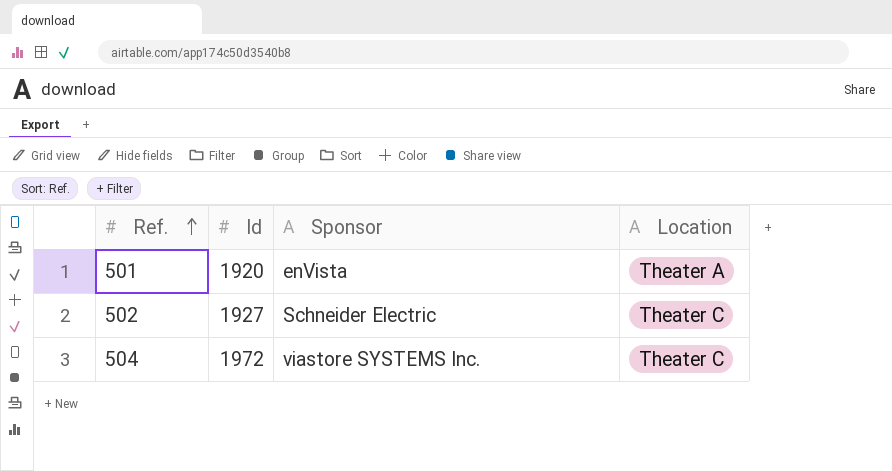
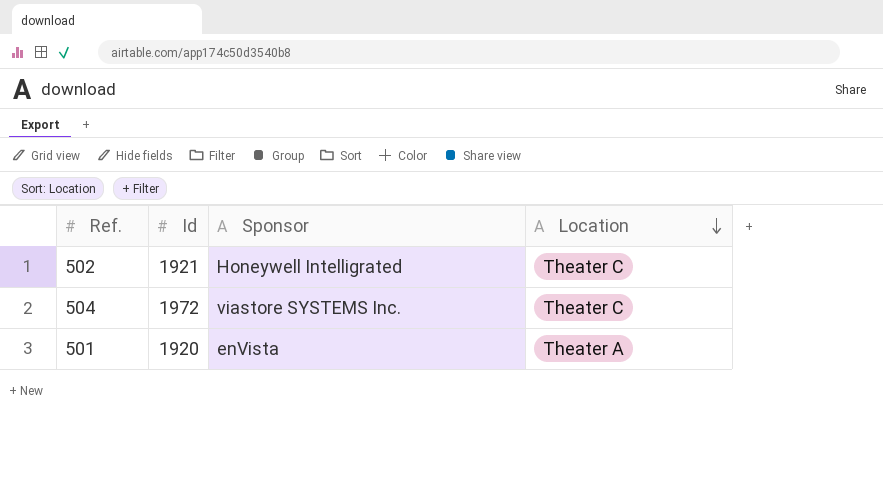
row order: Ref. ascending -> Location descending
502 | Id: 1927 -> 1921
502 | Sponsor: Schneider Electric -> Honeywell Intelligrated

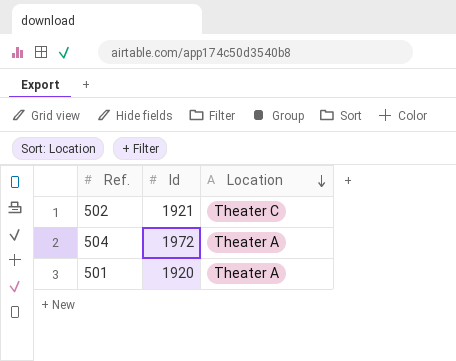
column Sponsor | position: 3 -> none
504 | Location: Theater C -> Theater A

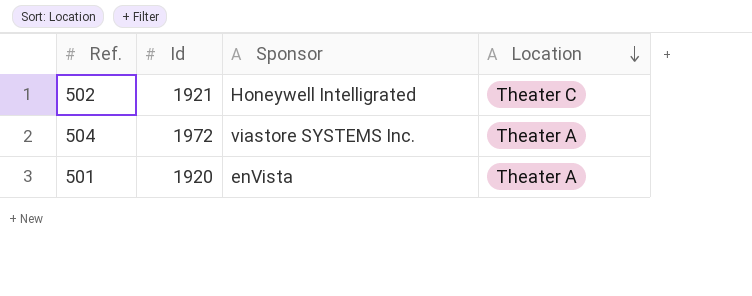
column Sponsor | position: none -> 3

